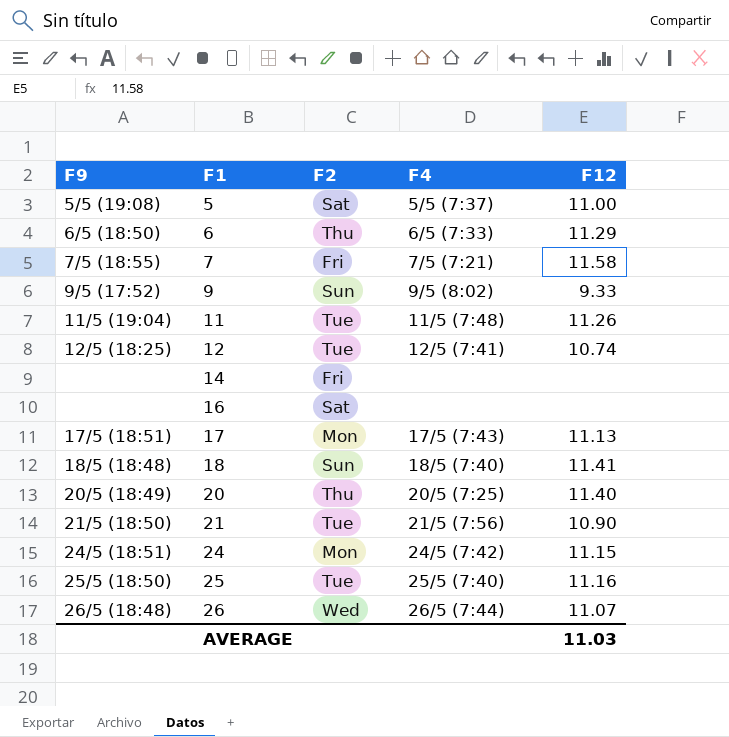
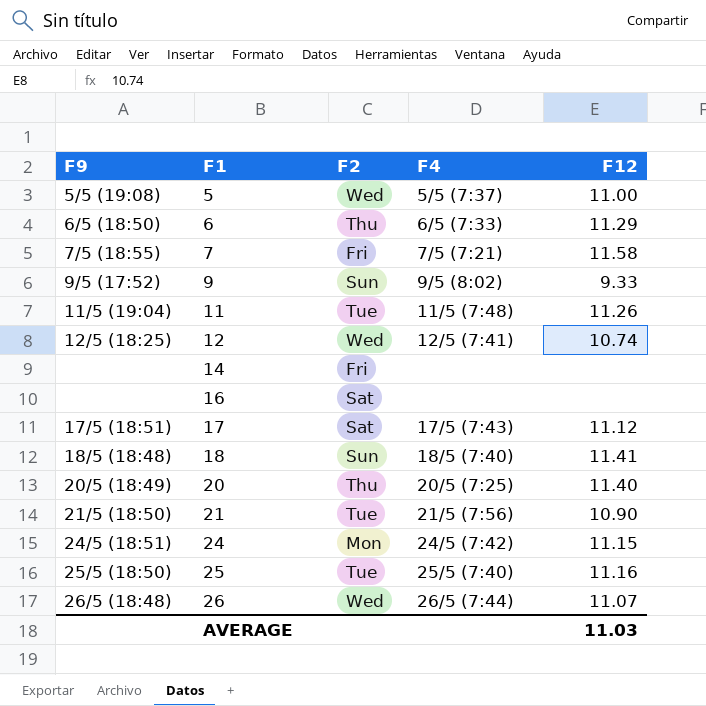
5 | F2: Sat -> Wed
12 | F2: Tue -> Wed
17 | F2: Mon -> Sat
17 | F12: 11.13 -> 11.12

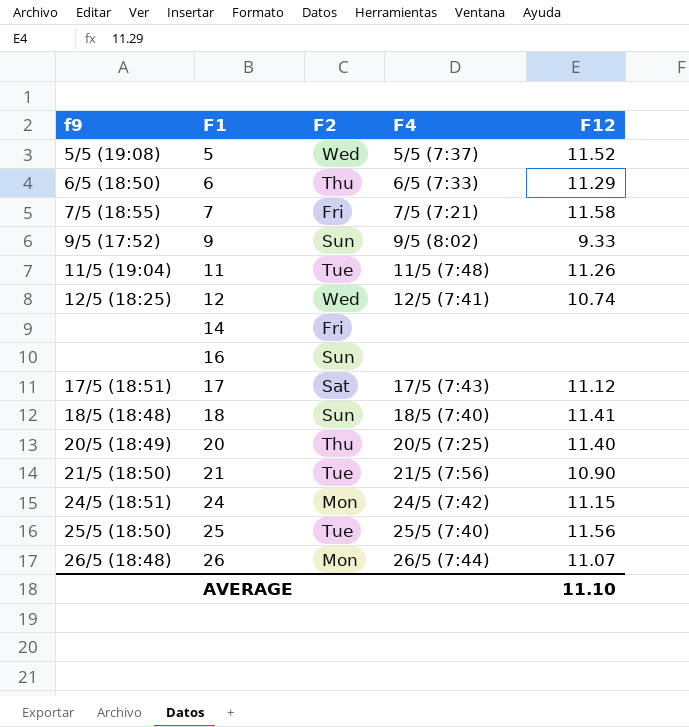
column name: F9 -> f9
5 | F12: 11.00 -> 11.52
16 | F2: Sat -> Sun
25 | F12: 11.16 -> 11.56
26 | F2: Wed -> Mon
AVERAGE | F12: 11.03 -> 11.10

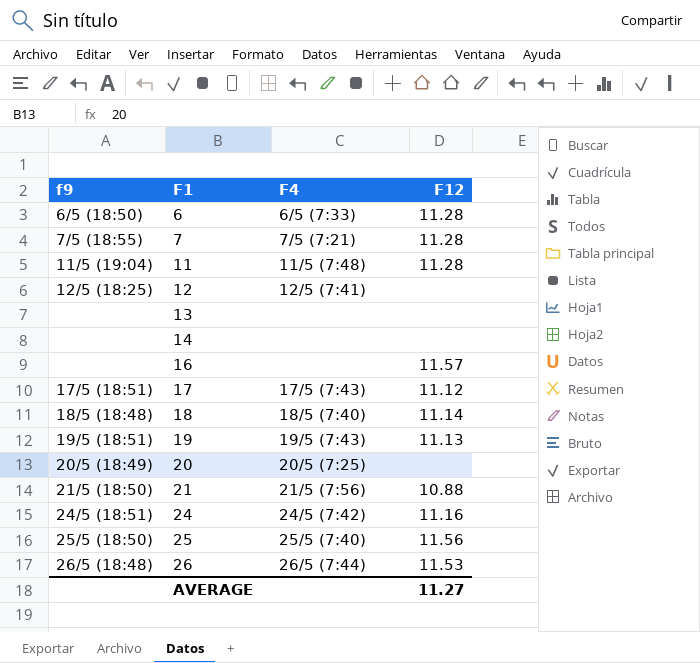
column F2 | position: 3 -> none
row 5: 5/5 (19:08) | Wed | 5/5 (7:37) | 11.52 -> none
row 9: 9/5 (17:52) | Sun | 9/5 (8:02) | 9.33 -> none
6 | F12: 11.29 -> 11.28
7 | F12: 11.58 -> 11.28
11 | F12: 11.26 -> 11.28
12 | F12: 10.74 -> none
row 13: none -> none | none | none
16 | F12: none -> 11.57
18 | F12: 11.41 -> 11.14
row 19: none -> 19/5 (18:51) | 19/5 (7:43) | 11.13
20 | F12: 11.40 -> none
21 | F12: 10.90 -> 10.88
24 | F12: 11.15 -> 11.16
26 | F12: 11.07 -> 11.53
AVERAGE | F12: 11.10 -> 11.27

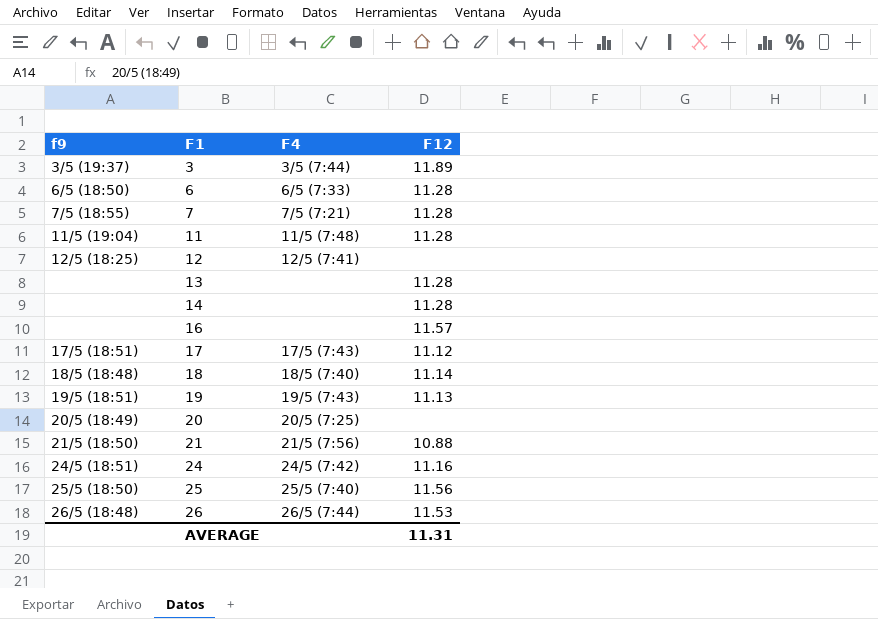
row 3: none -> 3/5 (19:37) | 3/5 (7:44) | 11.89
13 | F12: none -> 11.28
14 | F12: none -> 11.28
AVERAGE | F12: 11.27 -> 11.31

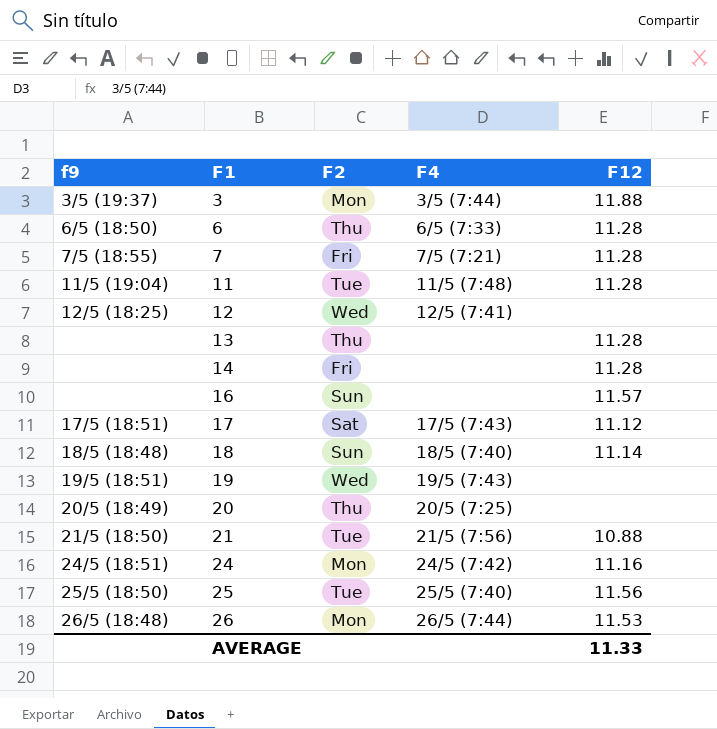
column F2 | position: none -> 3
3 | F12: 11.89 -> 11.88
19 | F12: 11.13 -> none
AVERAGE | F12: 11.31 -> 11.33

